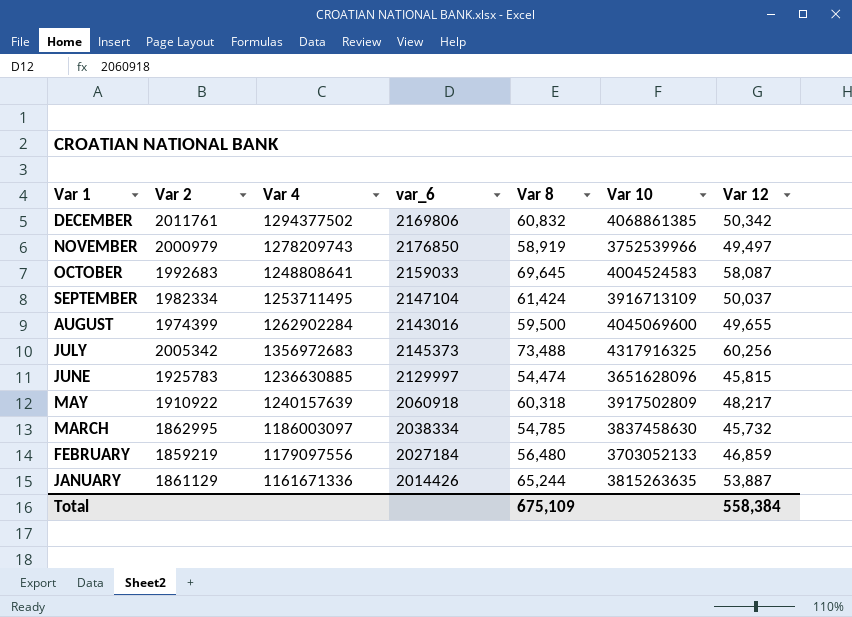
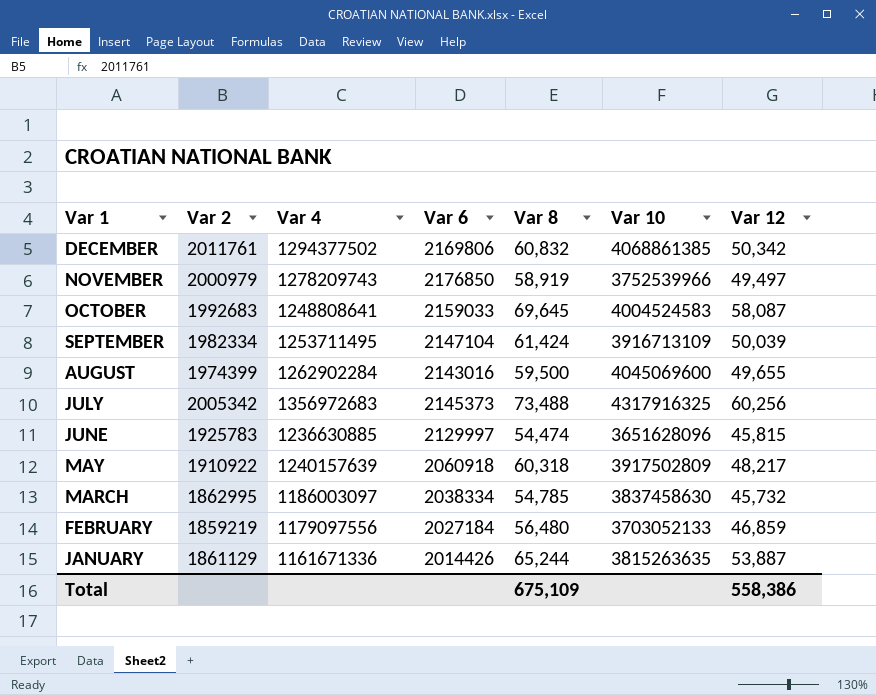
column name: var_6 -> Var 6
SEPTEMBER | Var 12: 50,037 -> 50,039
Total | Var 12: 558,384 -> 558,386

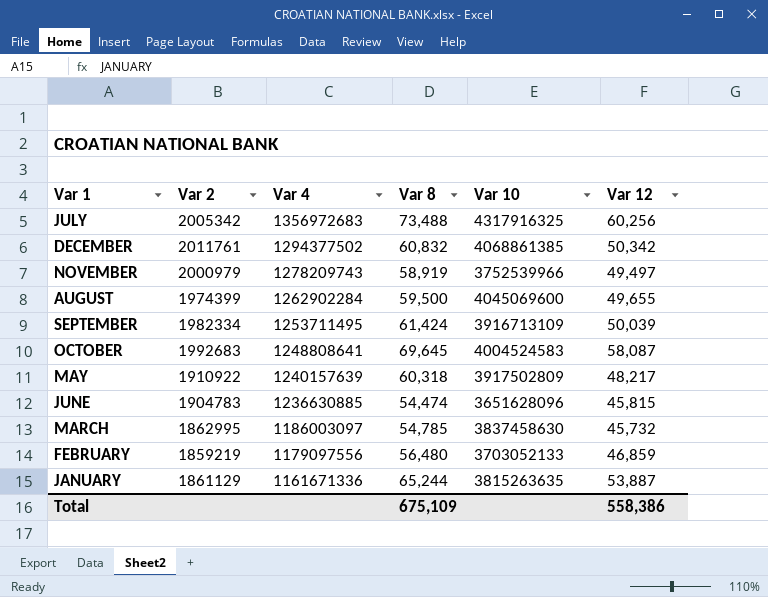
row order: Var 1 descending -> Var 4 descending
column Var 6 | position: 4 -> none
JUNE | Var 2: 1925783 -> 1904783

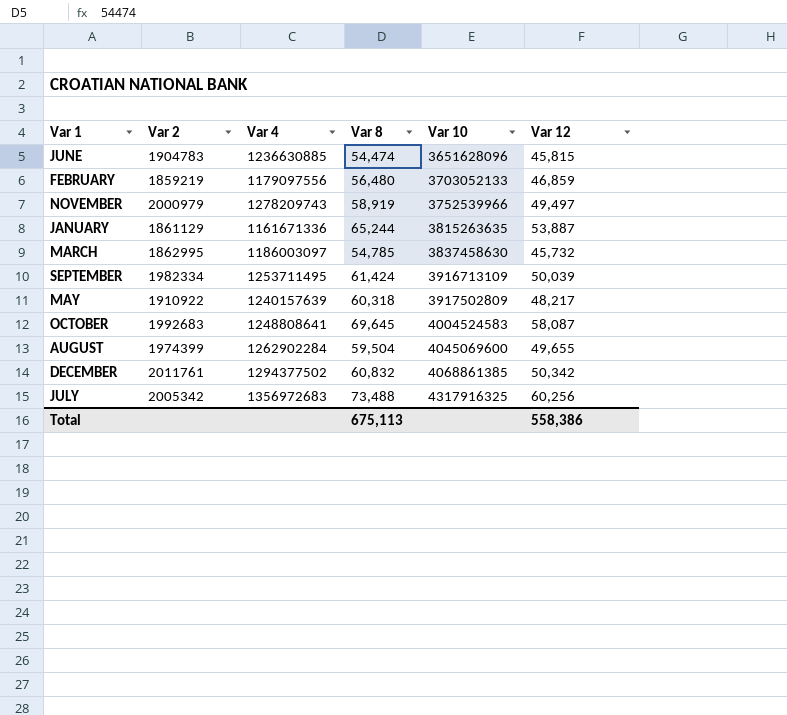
row order: Var 4 descending -> Var 10 ascending
AUGUST | Var 8: 59,500 -> 59,504
Total | Var 8: 675,109 -> 675,113

